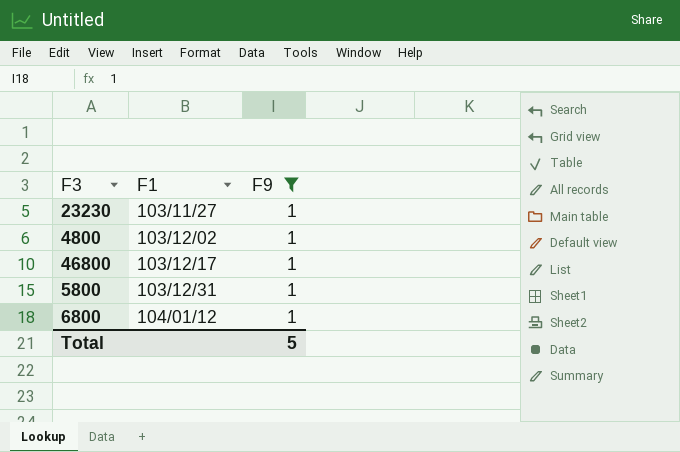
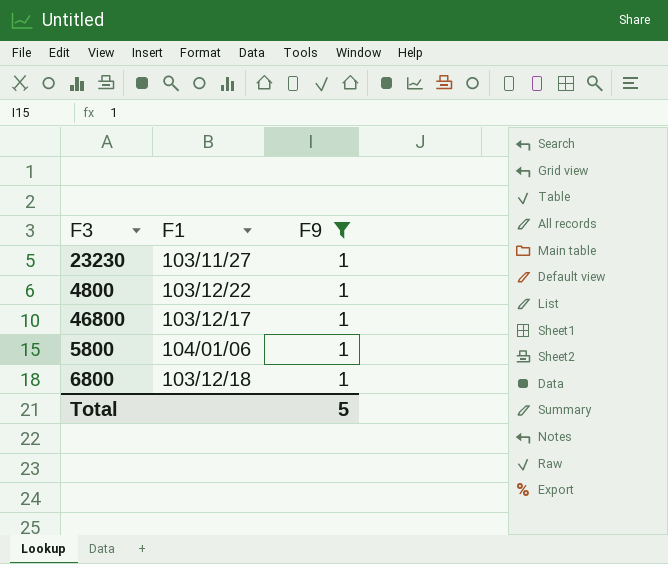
4800 | F1: 103/12/02 -> 103/12/22
5800 | F1: 103/12/31 -> 104/01/06
6800 | F1: 104/01/12 -> 103/12/18

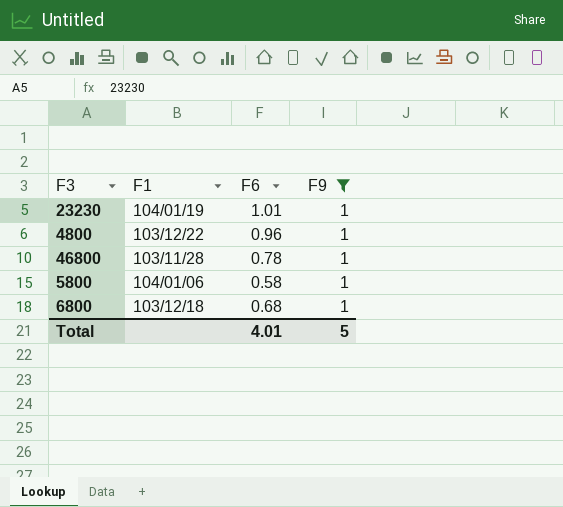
column F6 | position: none -> 3
23230 | F1: 103/11/27 -> 104/01/19
46800 | F1: 103/12/17 -> 103/11/28

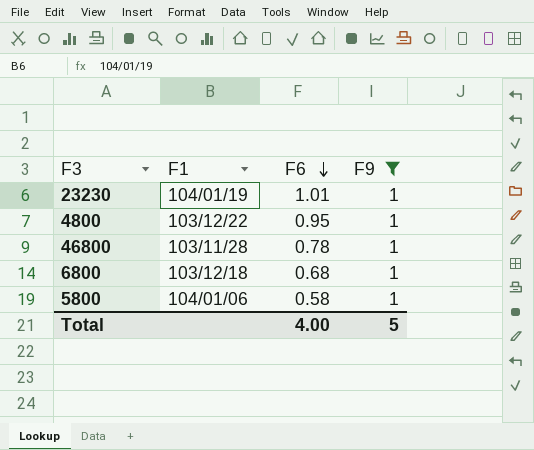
row order: none -> F6 descending
4800 | F6: 0.96 -> 0.95
Total | F6: 4.01 -> 4.00

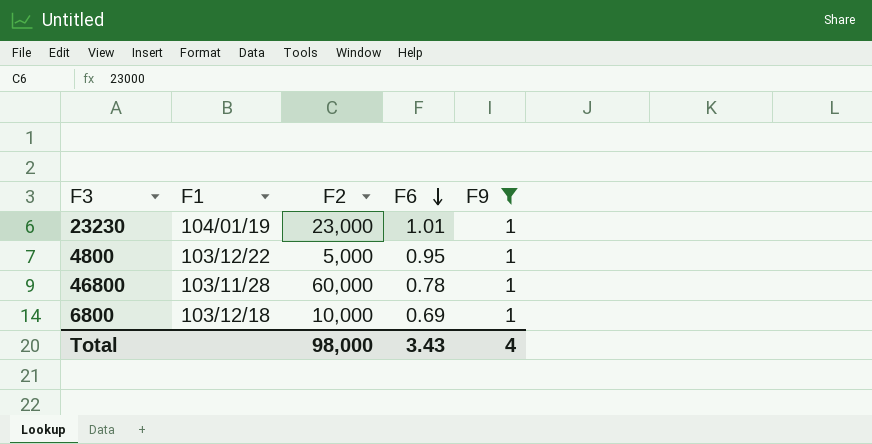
column F2 | position: none -> 3
row 5800: 104/01/06 | 0.58 | 1 -> none
6800 | F6: 0.68 -> 0.69
Total | F6: 4.00 -> 3.43
Total | F9: 5 -> 4

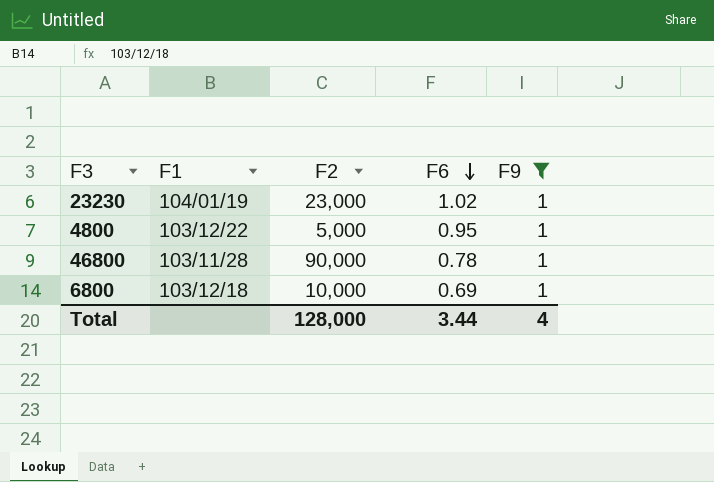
23230 | F6: 1.01 -> 1.02
46800 | F2: 60,000 -> 90,000
Total | F2: 98,000 -> 128,000
Total | F6: 3.43 -> 3.44

